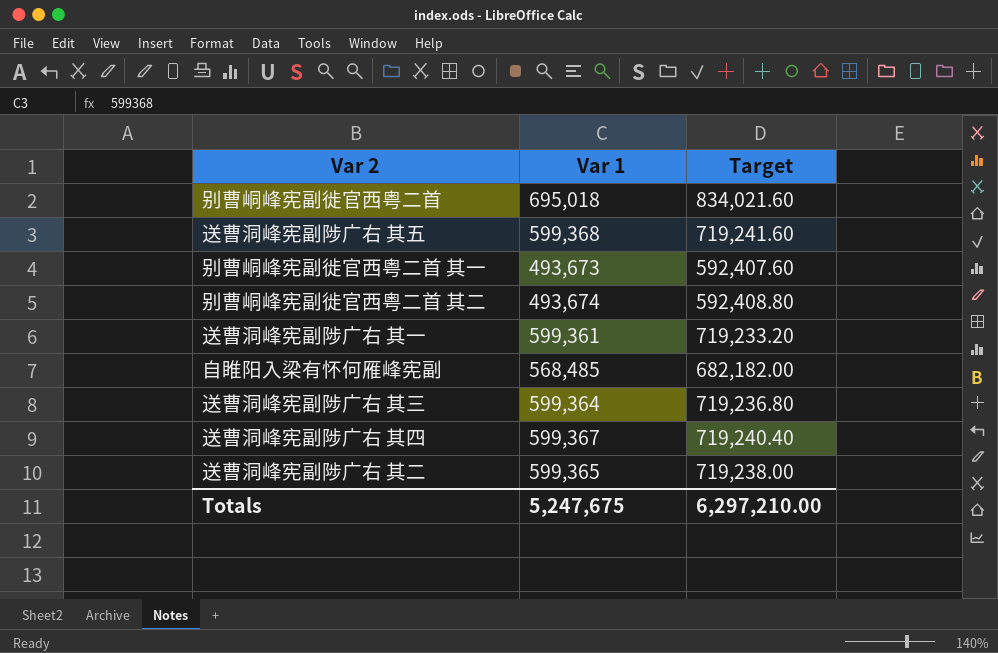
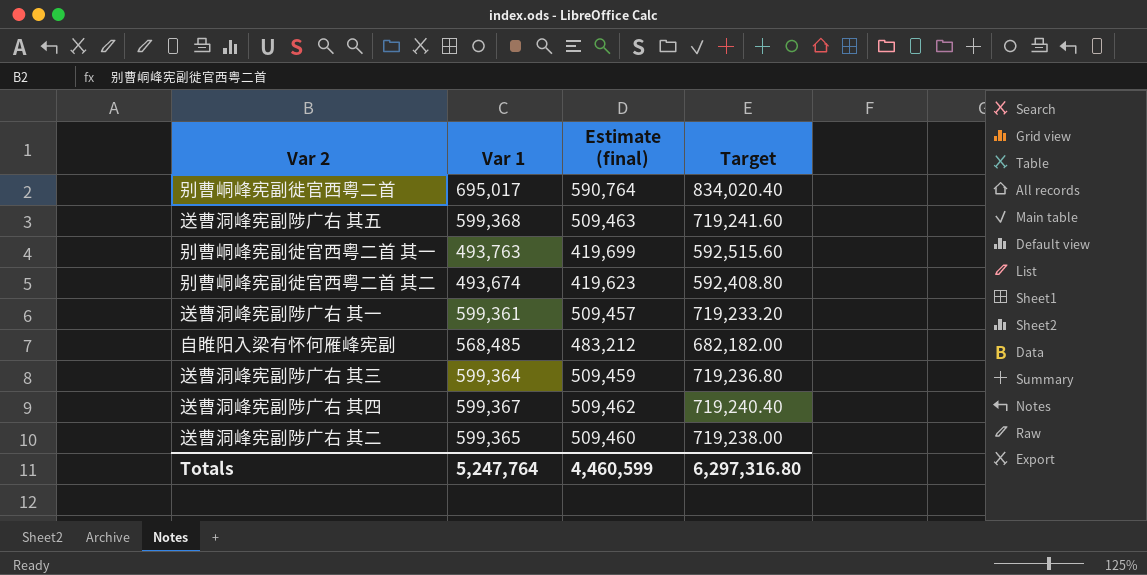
column Estimate (final) | formula: none -> [Var 1] * 0.85
别曹峒峰宪副徙官西粤二首 | Var 1: 695,018 -> 695,017
别曹峒峰宪副徙官西粤二首 | Target: 834,021.60 -> 834,020.40
别曹峒峰宪副徙官西粤二首 其一 | Var 1: 493,673 -> 493,763
别曹峒峰宪副徙官西粤二首 其一 | Target: 592,407.60 -> 592,515.60
Totals | Var 1: 5,247,675 -> 5,247,764
Totals | Target: 6,297,210.00 -> 6,297,316.80

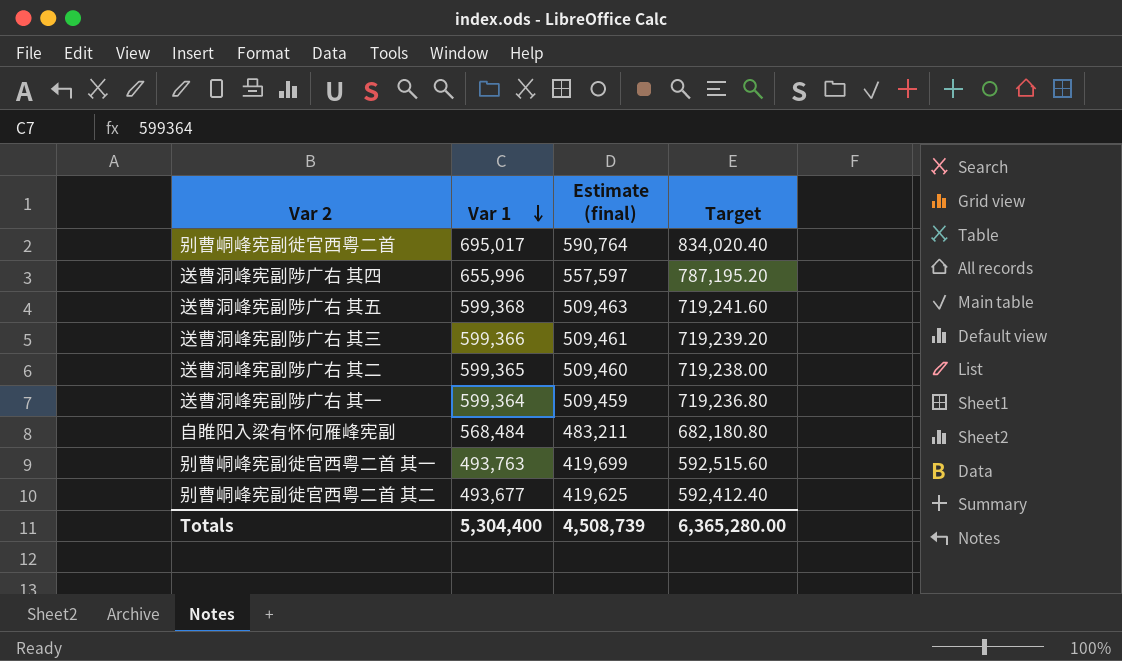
row order: none -> Var 1 descending
送曹洞峰宪副陟广右 其四 | Var 1: 599,367 -> 655,996
送曹洞峰宪副陟广右 其四 | Estimate (final): 509,462 -> 557,597
送曹洞峰宪副陟广右 其四 | Target: 719,240.40 -> 787,195.20
送曹洞峰宪副陟广右 其三 | Var 1: 599,364 -> 599,366
送曹洞峰宪副陟广右 其三 | Estimate (final): 509,459 -> 509,461
送曹洞峰宪副陟广右 其三 | Target: 719,236.80 -> 719,239.20
送曹洞峰宪副陟广右 其一 | Var 1: 599,361 -> 599,364
送曹洞峰宪副陟广右 其一 | Estimate (final): 509,457 -> 509,459
送曹洞峰宪副陟广右 其一 | Target: 719,233.20 -> 719,236.80
自睢阳入梁有怀何雁峰宪副 | Var 1: 568,485 -> 568,484
自睢阳入梁有怀何雁峰宪副 | Estimate (final): 483,212 -> 483,211
自睢阳入梁有怀何雁峰宪副 | Target: 682,182.00 -> 682,180.80
别曹峒峰宪副徙官西粤二首 其二 | Var 1: 493,674 -> 493,677
别曹峒峰宪副徙官西粤二首 其二 | Estimate (final): 419,623 -> 419,625
别曹峒峰宪副徙官西粤二首 其二 | Target: 592,408.80 -> 592,412.40
Totals | Var 1: 5,247,764 -> 5,304,400
Totals | Estimate (final): 4,460,599 -> 4,508,739
Totals | Target: 6,297,316.80 -> 6,365,280.00

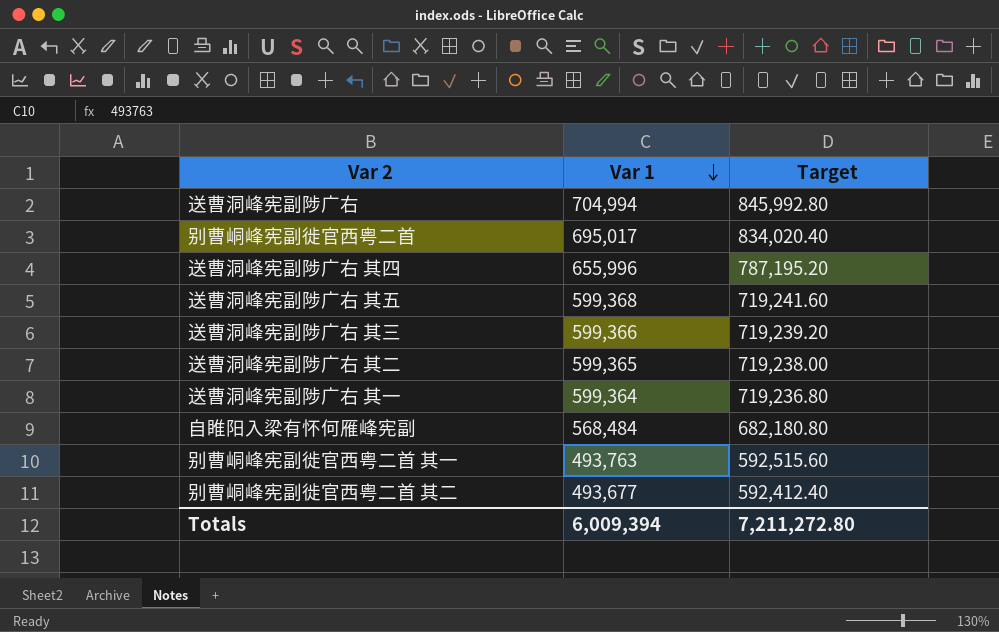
column Estimate (final) | formula: [Var 1] * 0.85 -> none
row 送曹洞峰宪副陟广右: none -> 704,994 | 845,992.80
Totals | Var 1: 5,304,400 -> 6,009,394
Totals | Target: 6,365,280.00 -> 7,211,272.80

